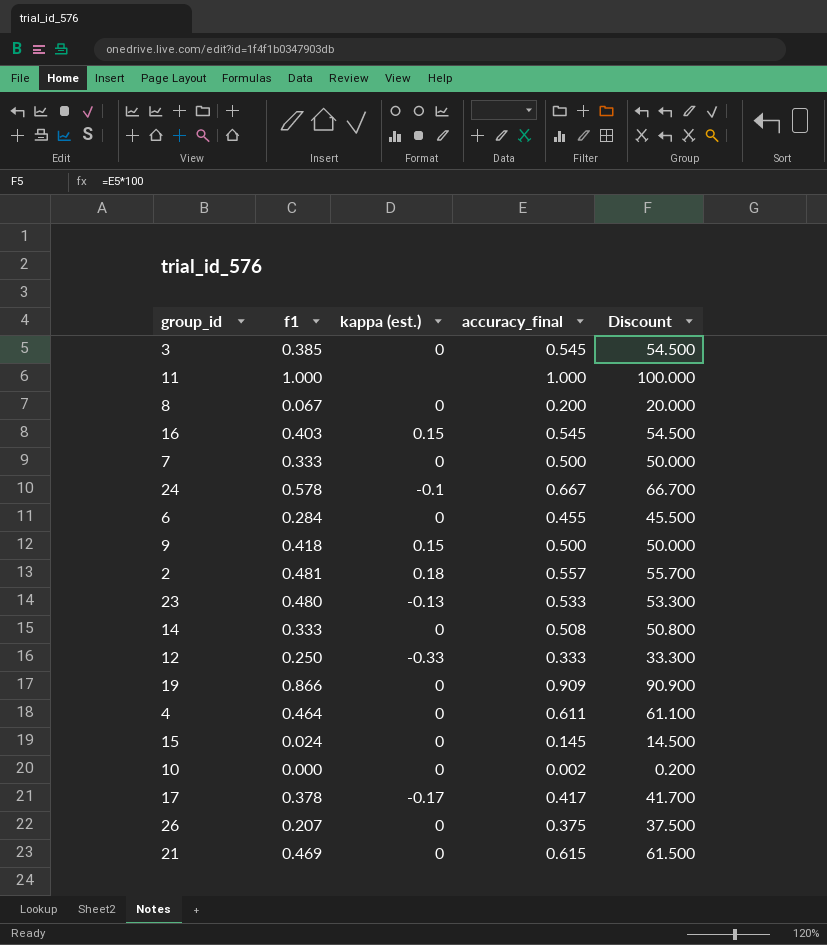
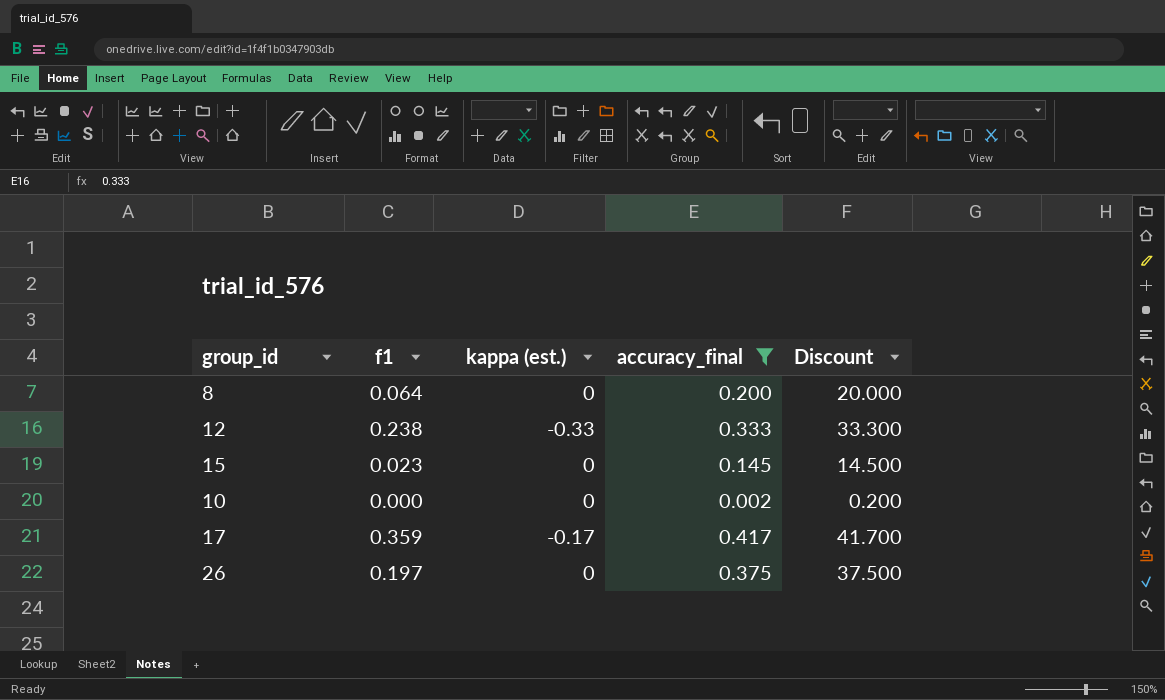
filter: none -> accuracy_final <= 0.417
8 | f1: 0.067 -> 0.064
12 | f1: 0.250 -> 0.238
15 | f1: 0.024 -> 0.023
17 | f1: 0.378 -> 0.359
26 | f1: 0.207 -> 0.197

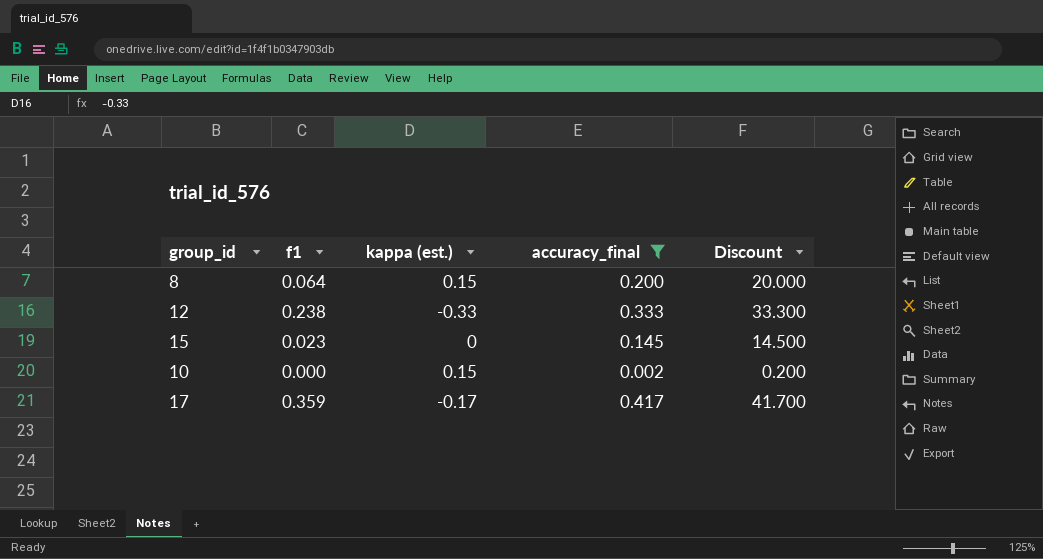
row 26: 0.197 | 0 | 0.375 | 37.500 -> none
8 | kappa (est.): 0 -> 0.15
10 | kappa (est.): 0 -> 0.15

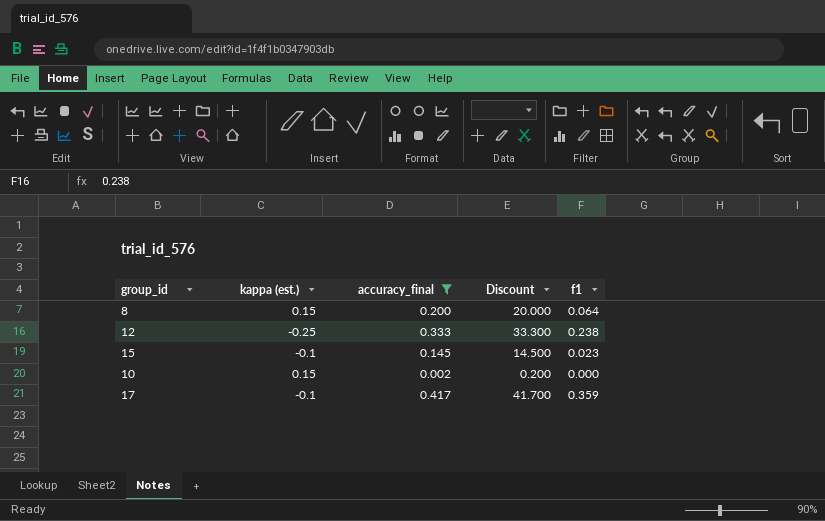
column f1 | position: 2 -> 5
12 | kappa (est.): -0.33 -> -0.25
15 | kappa (est.): 0 -> -0.1
17 | kappa (est.): -0.17 -> -0.1

